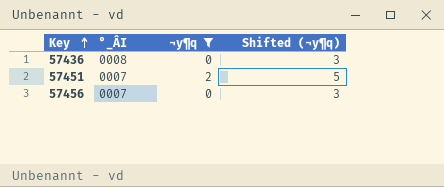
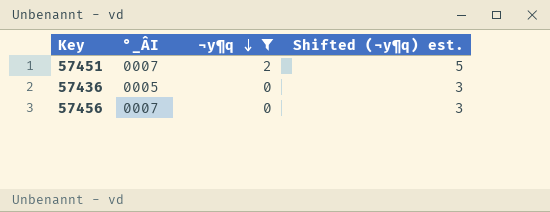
row order: Key ascending -> ¬y¶q descending
column name: Shifted (¬y¶q) -> Shifted (¬y¶q) est.
57436 | °_ÂI: 0008 -> 0005

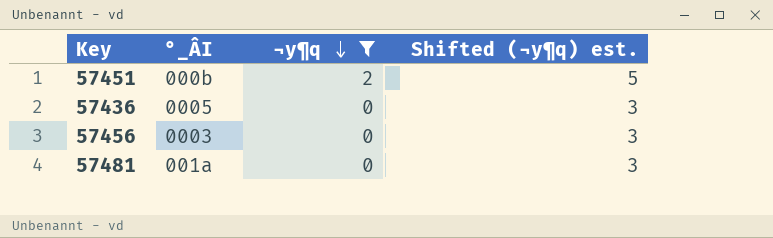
57451 | °_ÂI: 0007 -> 000b
57456 | °_ÂI: 0007 -> 0003
row 57481: none -> 001a | 0 | 3

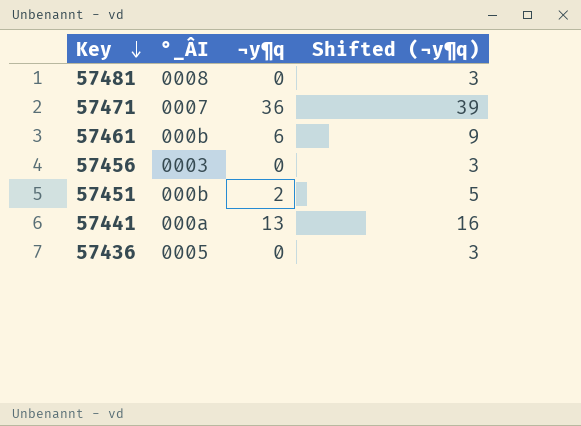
filter: ¬y¶q <= 2 -> none
row order: ¬y¶q descending -> Key descending
column name: Shifted (¬y¶q) est. -> Shifted (¬y¶q)
57481 | °_ÂI: 001a -> 0008

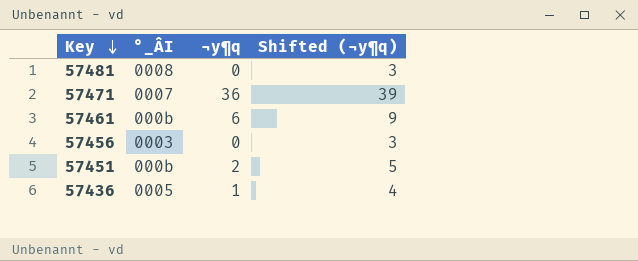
row 57441: 000a | 13 | 16 -> none
57436 | ¬y¶q: 0 -> 1
57436 | Shifted (¬y¶q): 3 -> 4

